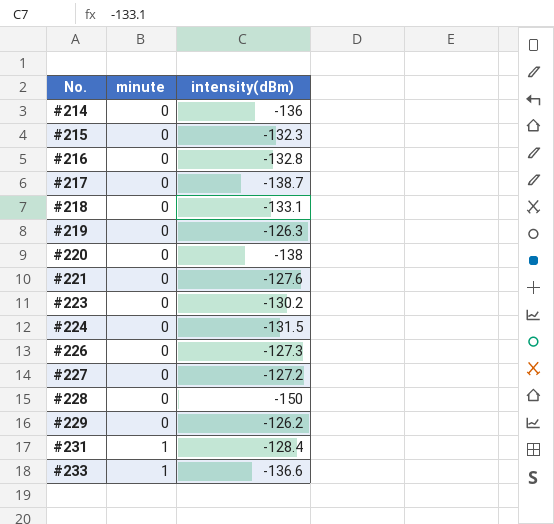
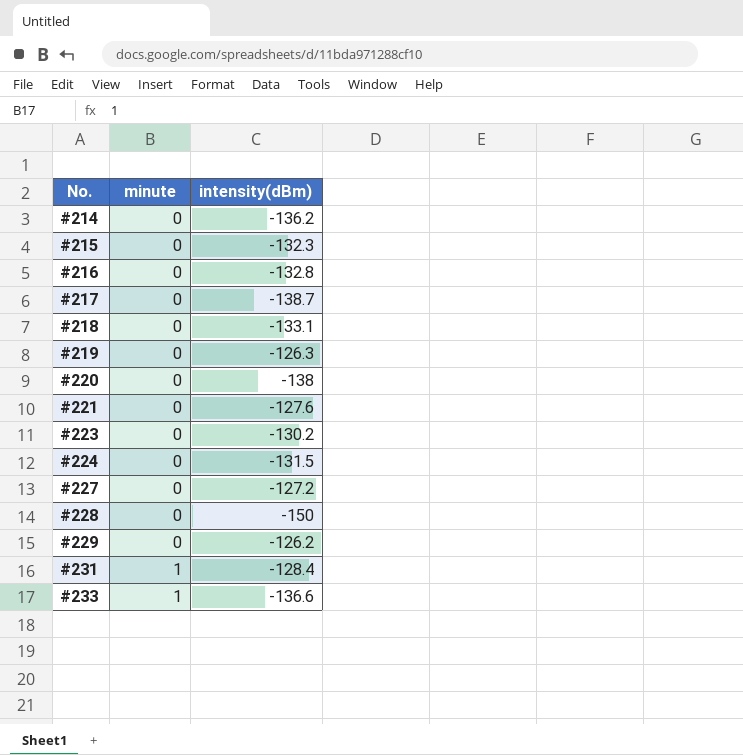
row #226: 0 | -127.3 -> none
#214 | intensity(dBm): -136 -> -136.2

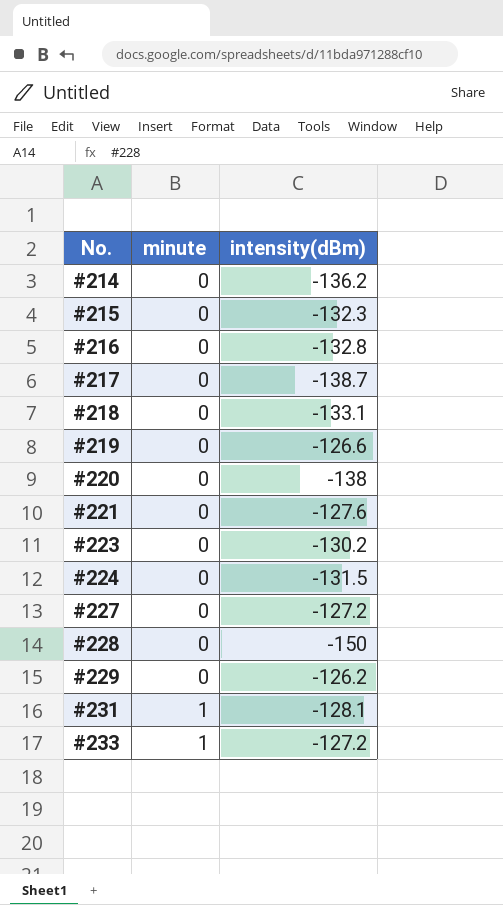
#219 | intensity(dBm): -126.3 -> -126.6
#231 | intensity(dBm): -128.4 -> -128.1
#233 | intensity(dBm): -136.6 -> -127.2

